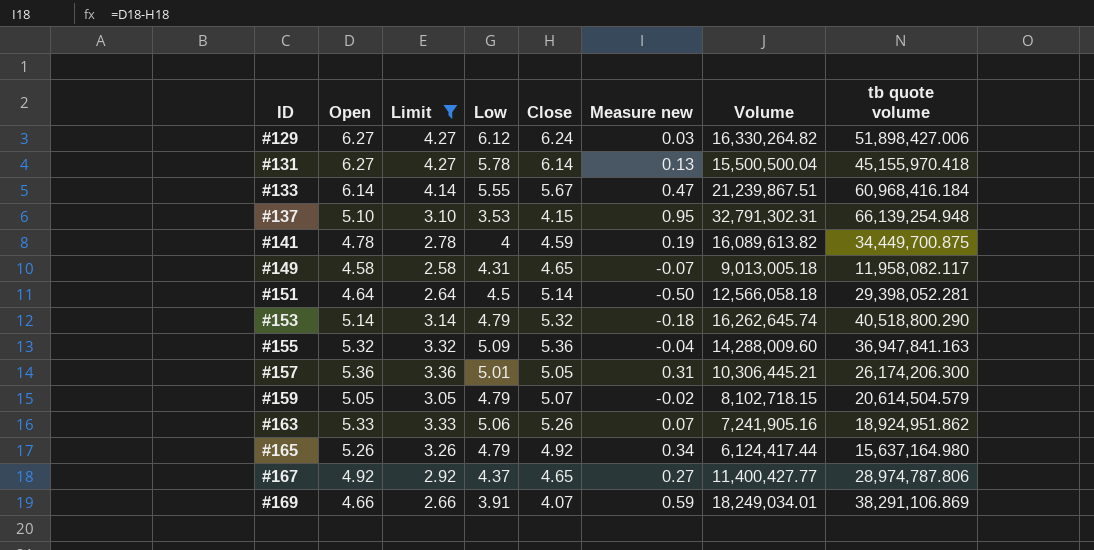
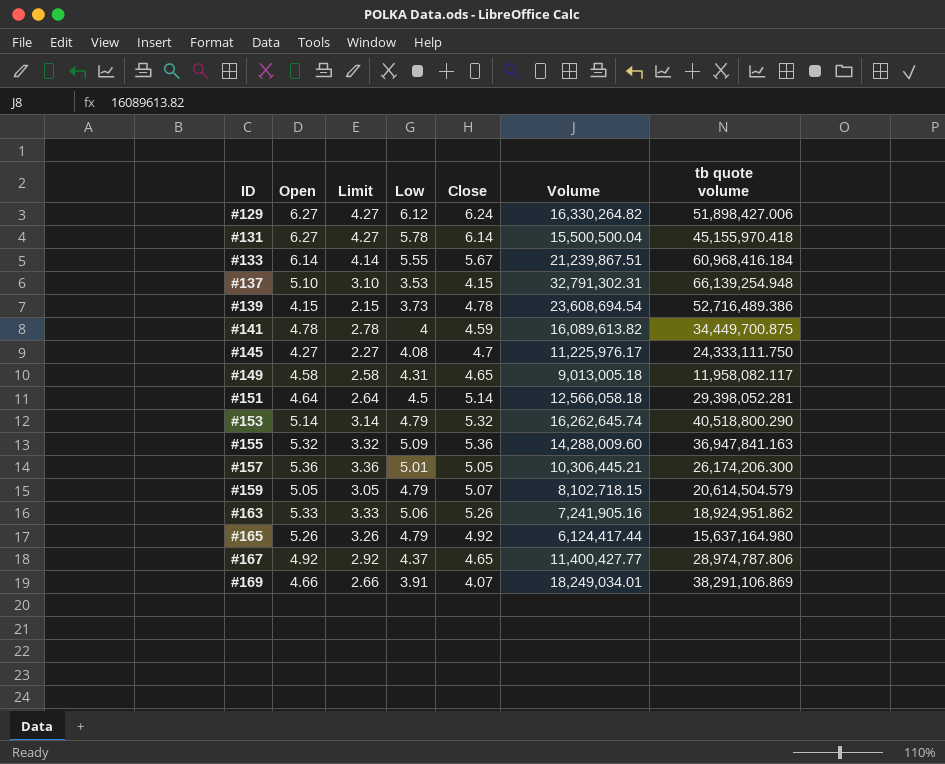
filter: Limit >= 2.58 -> none
column Measure new | formula: [Open] - [Close] -> none

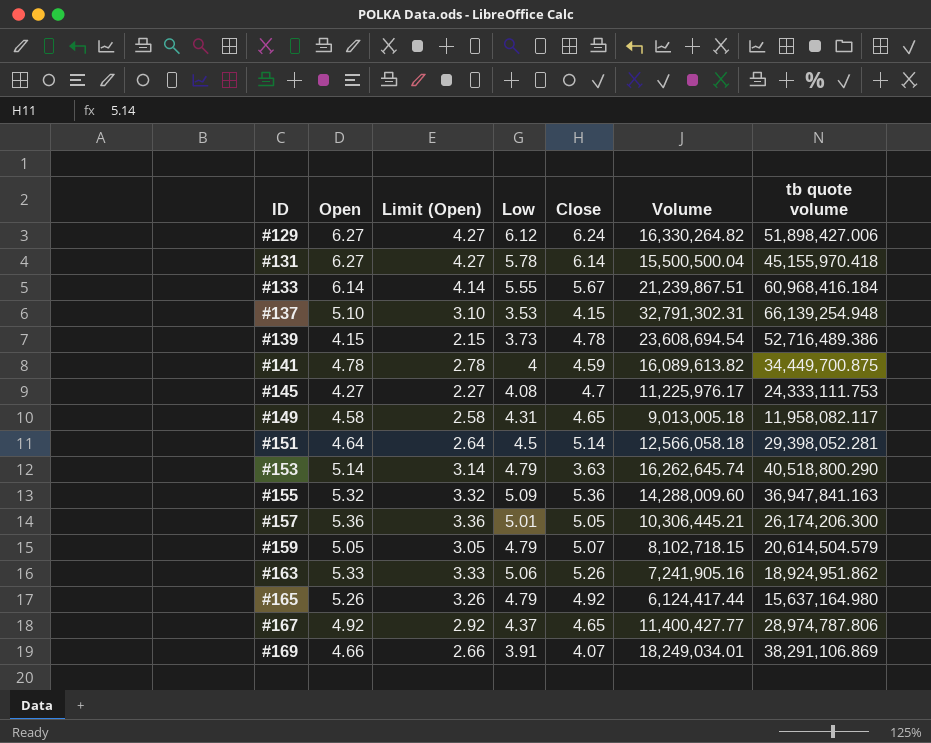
column name: Limit -> Limit (Open)
#145 | tb quote volume: 24,333,111.750 -> 24,333,111.753
#153 | Close: 5.32 -> 3.63

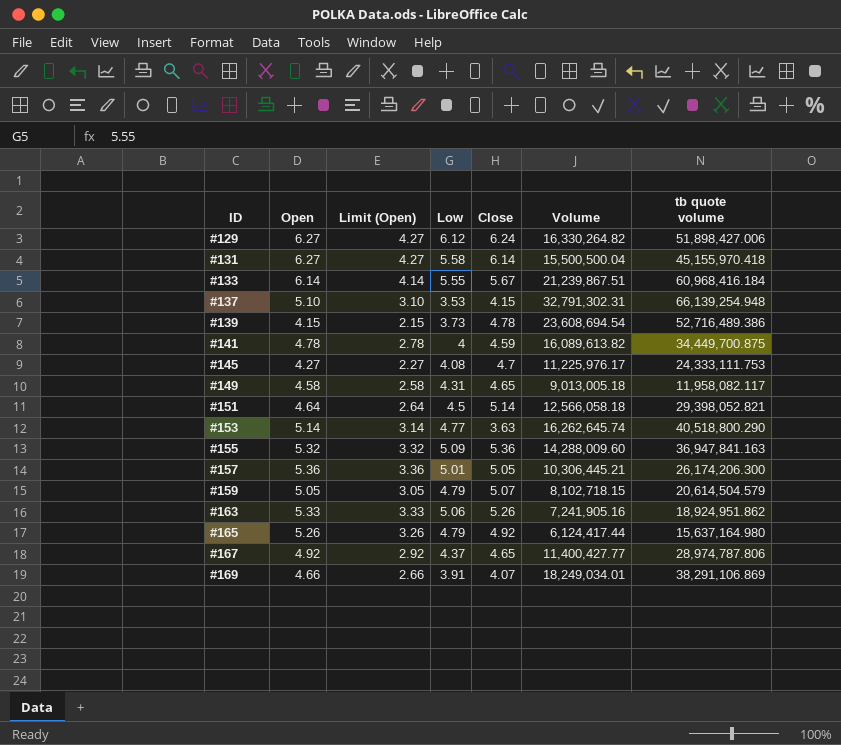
#131 | Low: 5.78 -> 5.58
#151 | tb quote volume: 29,398,052.281 -> 29,398,052.821
#153 | Low: 4.79 -> 4.77

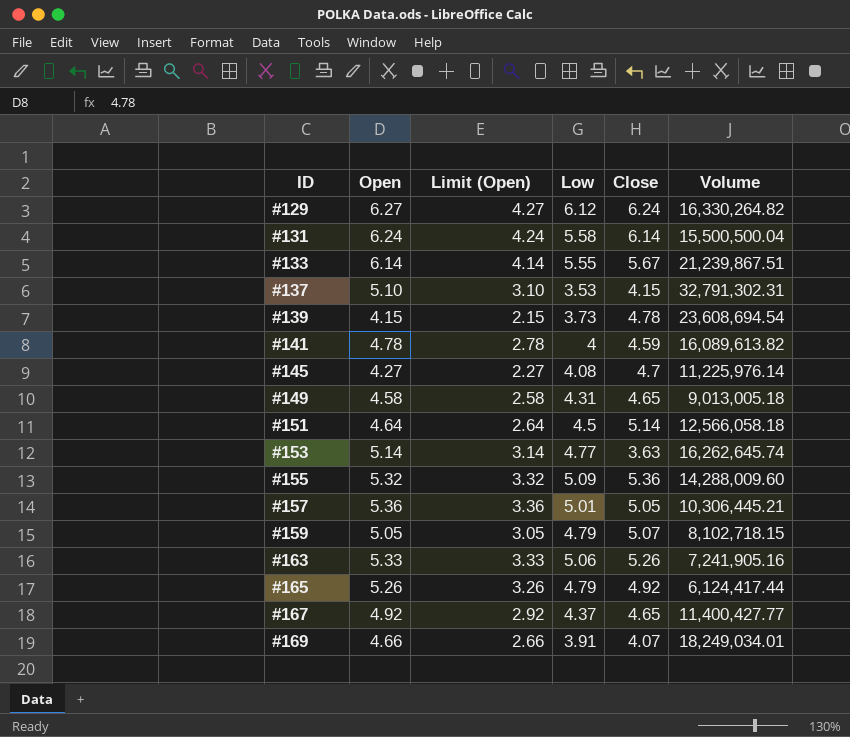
column tb quote volume | position: 7 -> none
#131 | Open: 6.27 -> 6.24
#131 | Limit (Open): 4.27 -> 4.24
#145 | Volume: 11,225,976.17 -> 11,225,976.14

